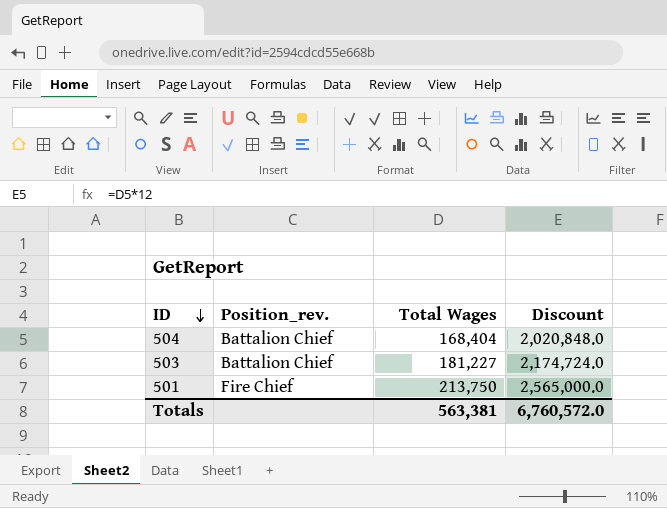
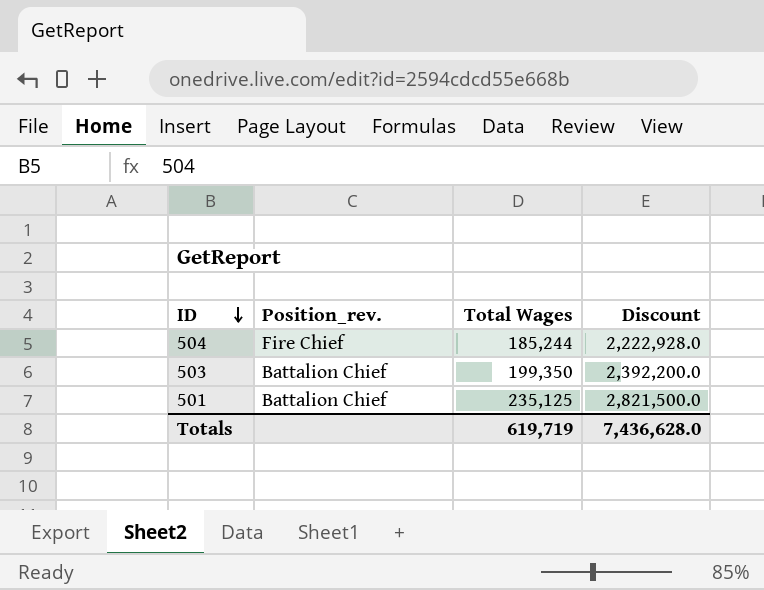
504 | Position_rev.: Battalion Chief -> Fire Chief
504 | Total Wages: 168,404 -> 185,244
504 | Discount: 2,020,848.0 -> 2,222,928.0
503 | Total Wages: 181,227 -> 199,350
503 | Discount: 2,174,724.0 -> 2,392,200.0
501 | Position_rev.: Fire Chief -> Battalion Chief
501 | Total Wages: 213,750 -> 235,125
501 | Discount: 2,565,000.0 -> 2,821,500.0
Totals | Total Wages: 563,381 -> 619,719
Totals | Discount: 6,760,572.0 -> 7,436,628.0

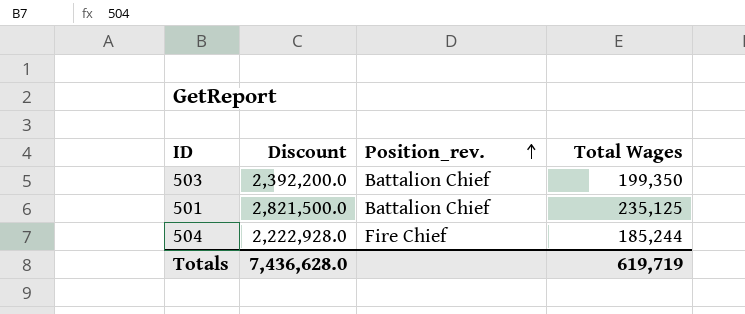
row order: ID descending -> Position_rev. ascending
column Discount | position: 4 -> 2

